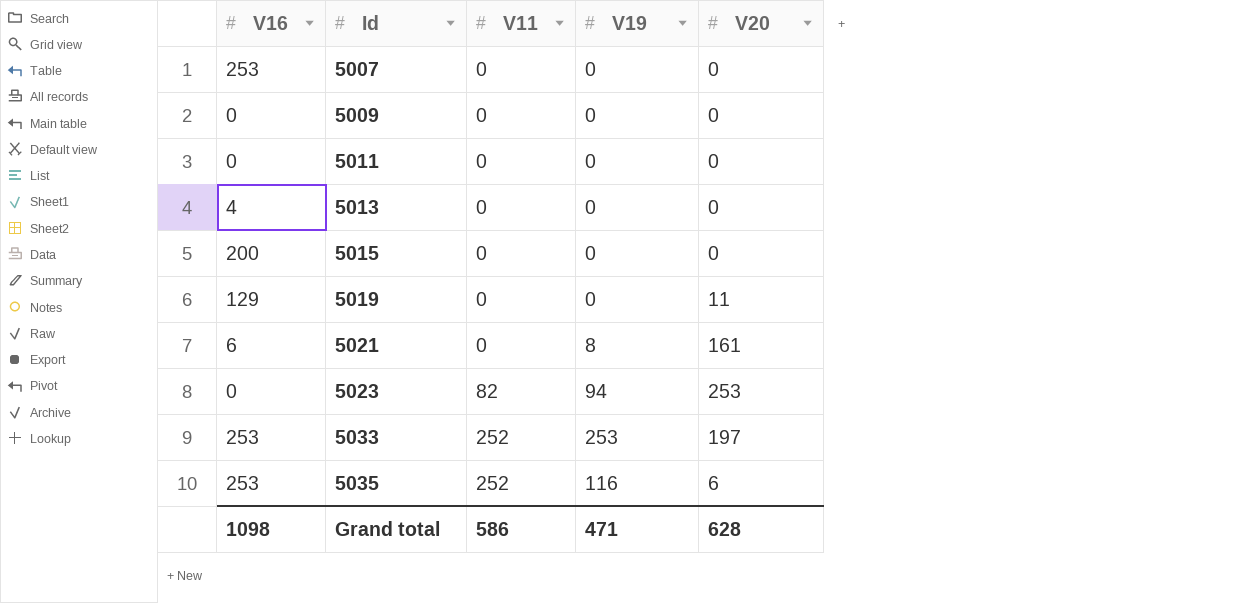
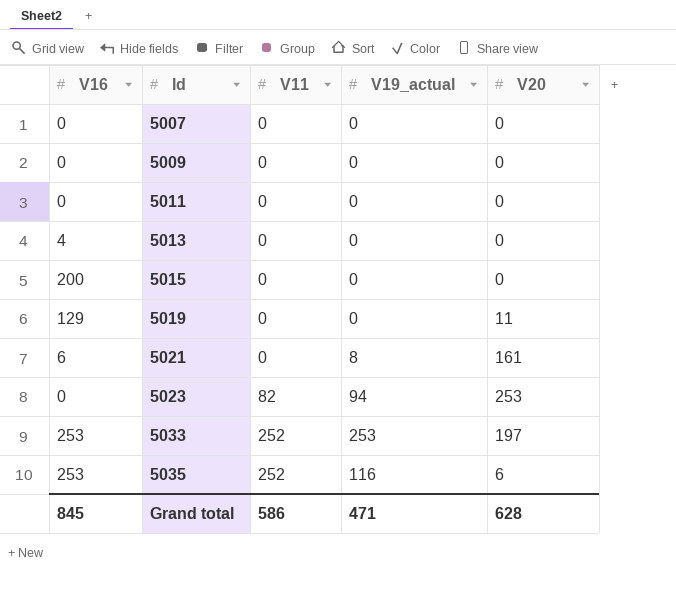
column name: V19 -> V19_actual
5007 | V16: 253 -> 0
Grand total | V16: 1098 -> 845

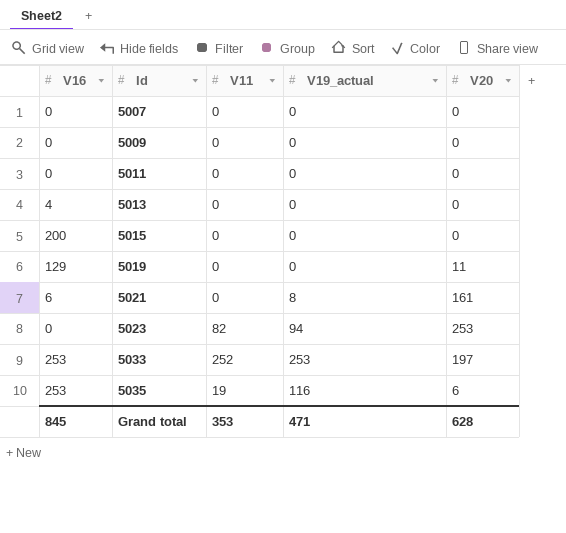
5035 | V11: 252 -> 19
Grand total | V11: 586 -> 353

